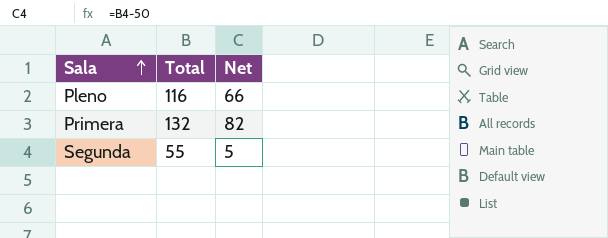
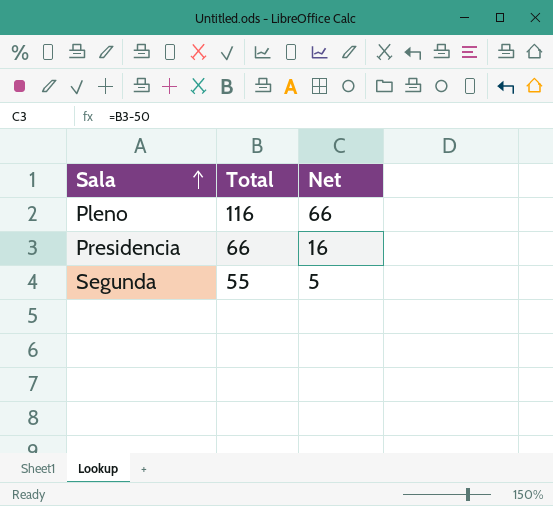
row Primera: 132 | 82 -> none
row Presidencia: none -> 66 | 16

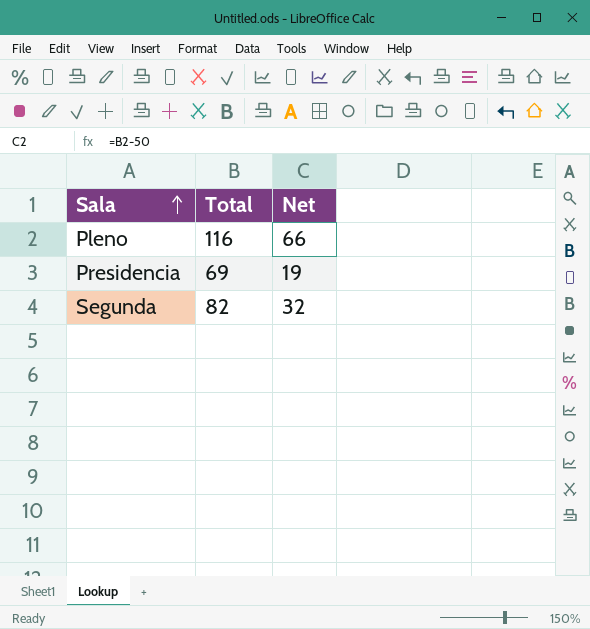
Presidencia | Total: 66 -> 69
Presidencia | Net: 16 -> 19
Segunda | Total: 55 -> 82
Segunda | Net: 5 -> 32

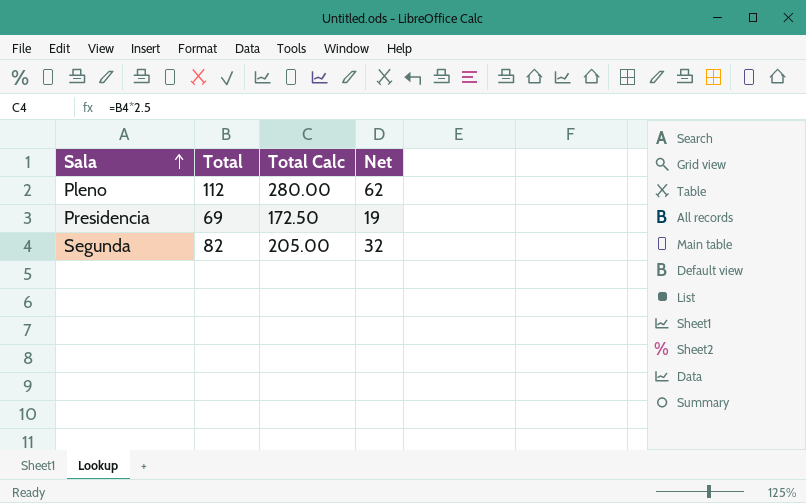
column Total Calc | formula: none -> [Total] * 2.5
Pleno | Total: 116 -> 112
Pleno | Net: 66 -> 62

